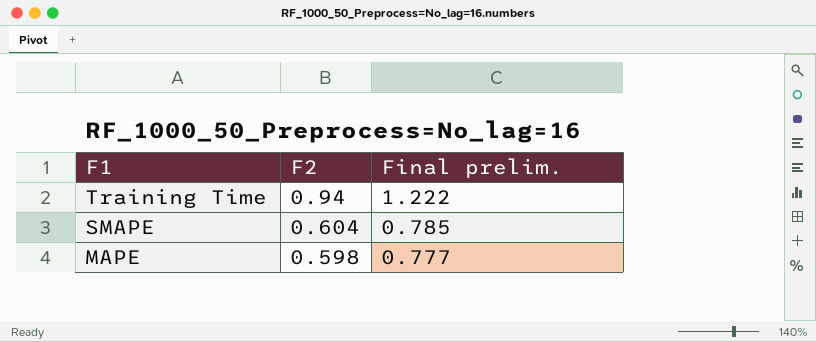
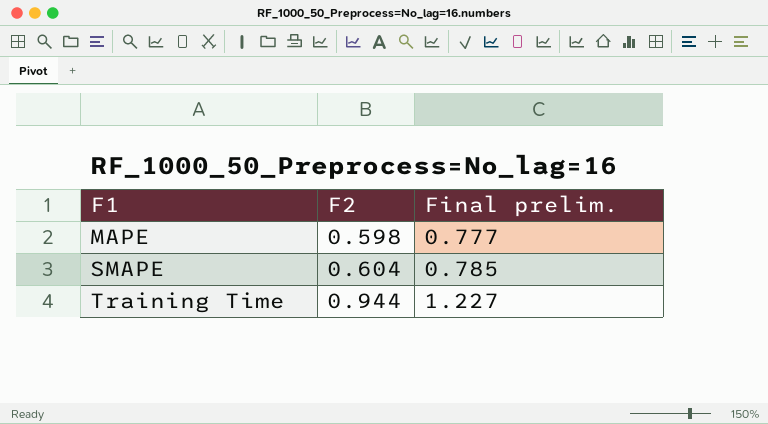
row order: F1 descending -> F1 ascending
Training Time | F2: 0.94 -> 0.944
Training Time | Final prelim.: 1.222 -> 1.227

